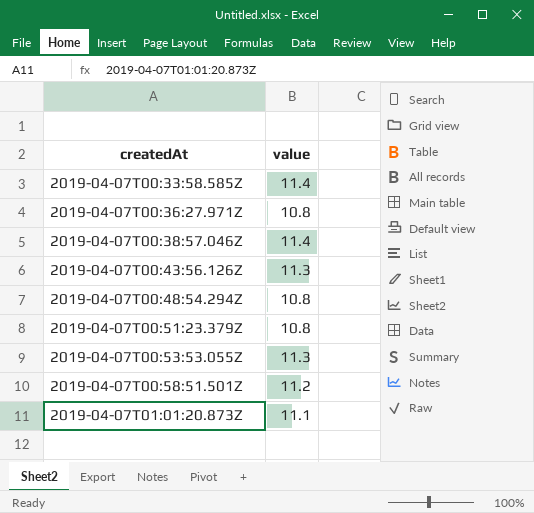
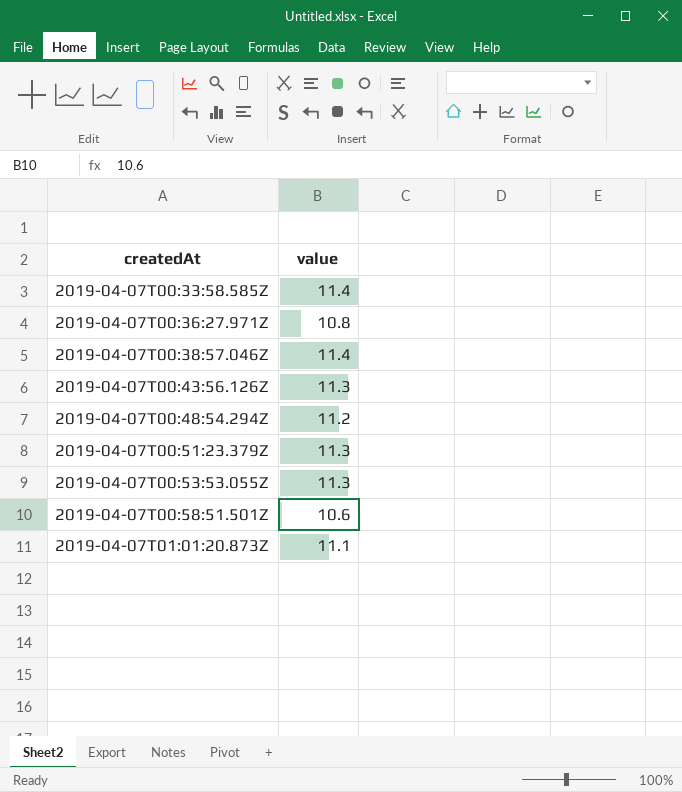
2019-04-07T00:48:54.294Z | value: 10.8 -> 11.2
2019-04-07T00:51:23.379Z | value: 10.8 -> 11.3
2019-04-07T00:58:51.501Z | value: 11.2 -> 10.6

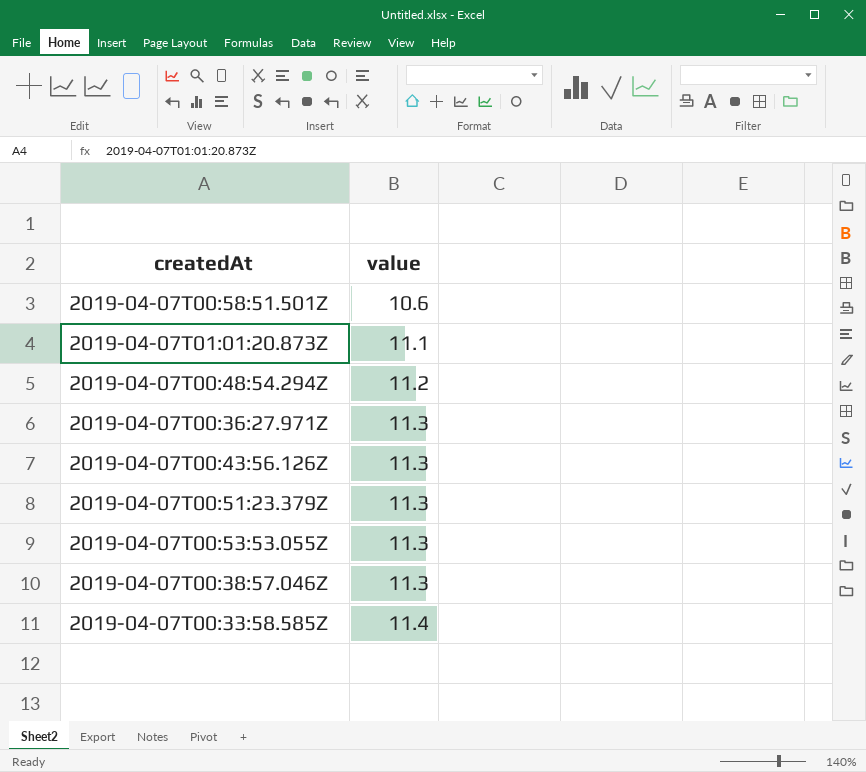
row order: createdAt ascending -> value ascending
2019-04-07T00:36:27.971Z | value: 10.8 -> 11.3
2019-04-07T00:38:57.046Z | value: 11.4 -> 11.3

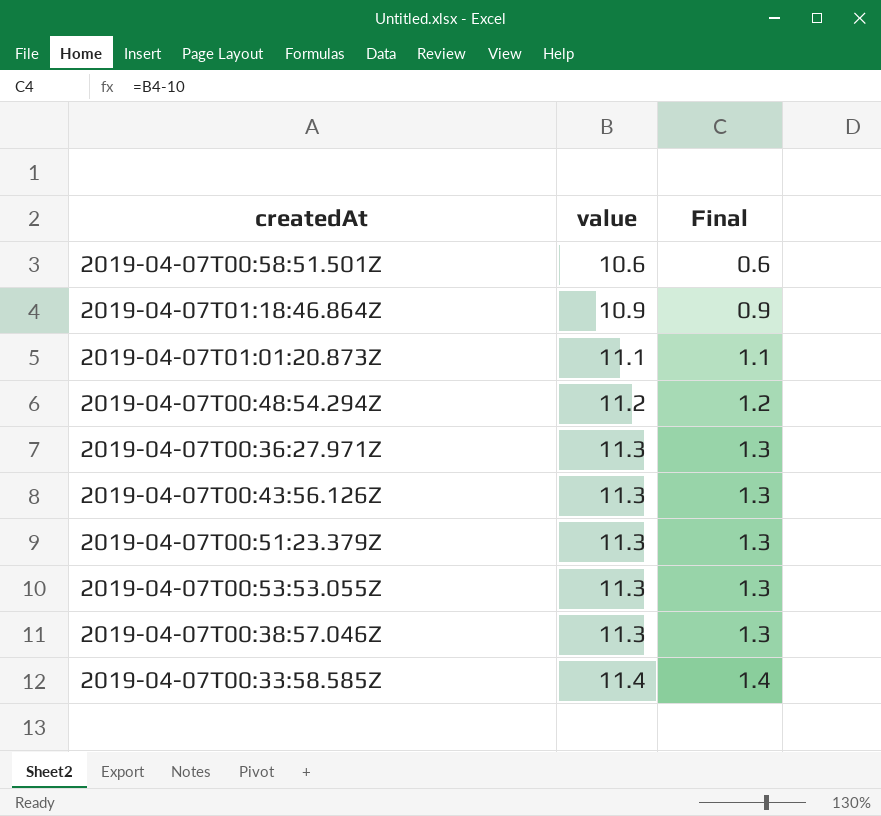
column Final | formula: none -> [value] - 10
row 2019-04-07T01:18:46.864Z: none -> 10.9 | 0.9

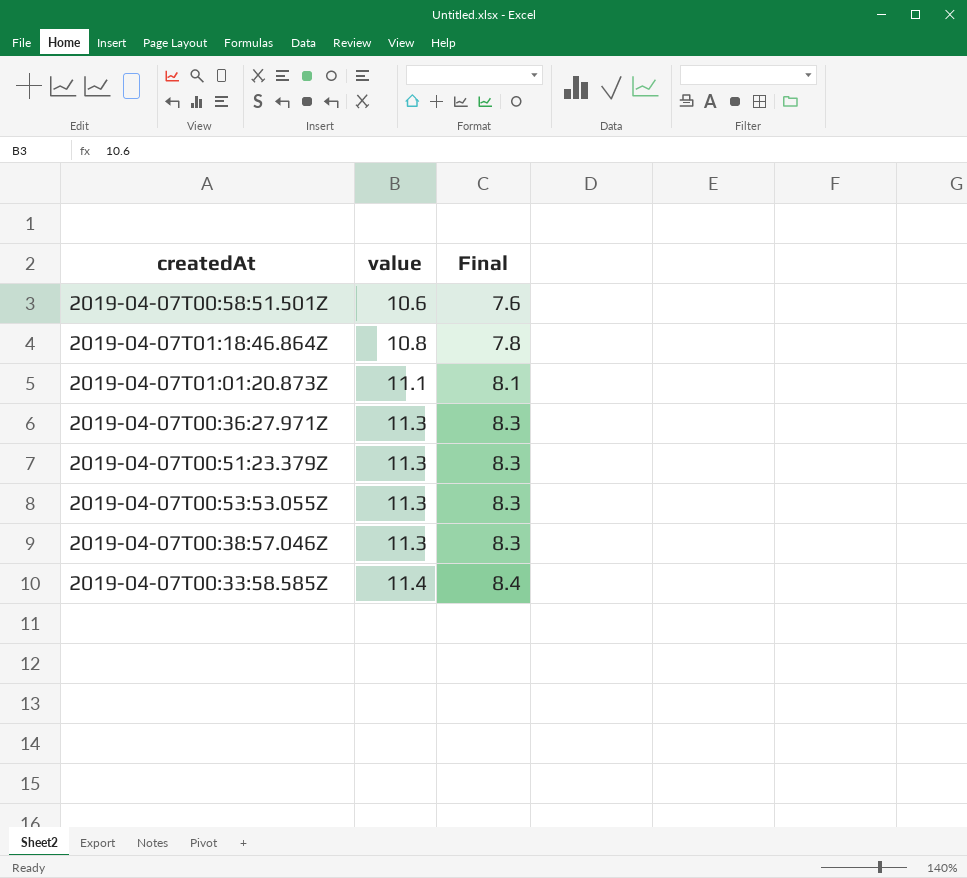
column Final | formula: [value] - 10 -> [value] - 3
row 2019-04-07T00:48:54.294Z: 11.2 | 1.2 -> none
row 2019-04-07T00:43:56.126Z: 11.3 | 1.3 -> none
2019-04-07T01:18:46.864Z | value: 10.9 -> 10.8

